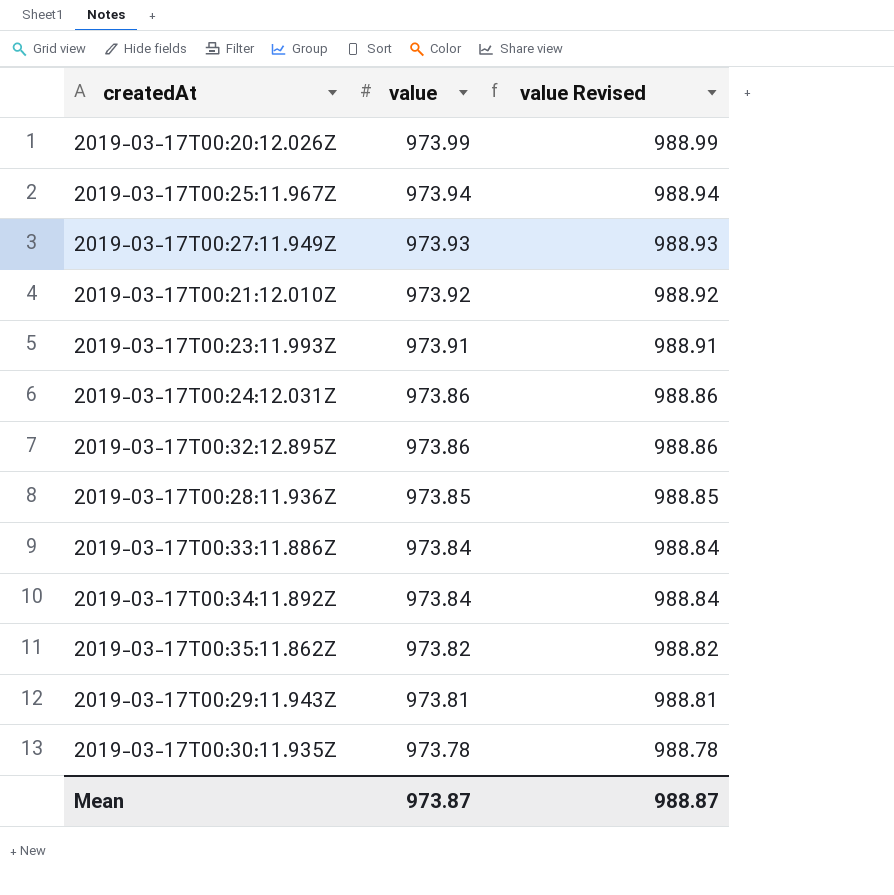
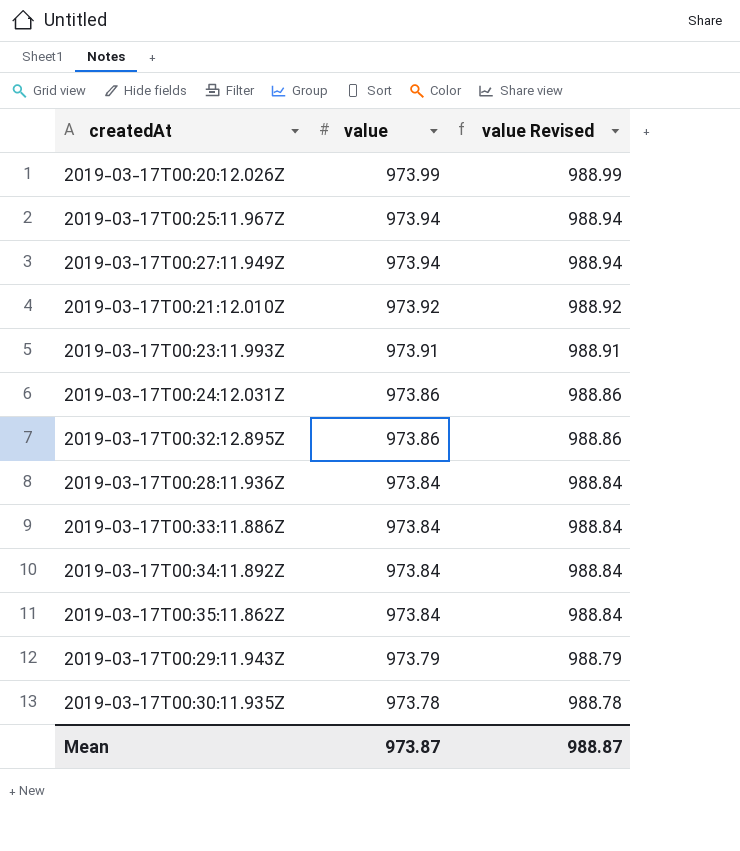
2019-03-17T00:27:11.949Z | value: 973.93 -> 973.94
2019-03-17T00:27:11.949Z | value Revised: 988.93 -> 988.94
2019-03-17T00:28:11.936Z | value: 973.85 -> 973.84
2019-03-17T00:28:11.936Z | value Revised: 988.85 -> 988.84
2019-03-17T00:35:11.862Z | value: 973.82 -> 973.84
2019-03-17T00:35:11.862Z | value Revised: 988.82 -> 988.84
2019-03-17T00:29:11.943Z | value: 973.81 -> 973.79
2019-03-17T00:29:11.943Z | value Revised: 988.81 -> 988.79

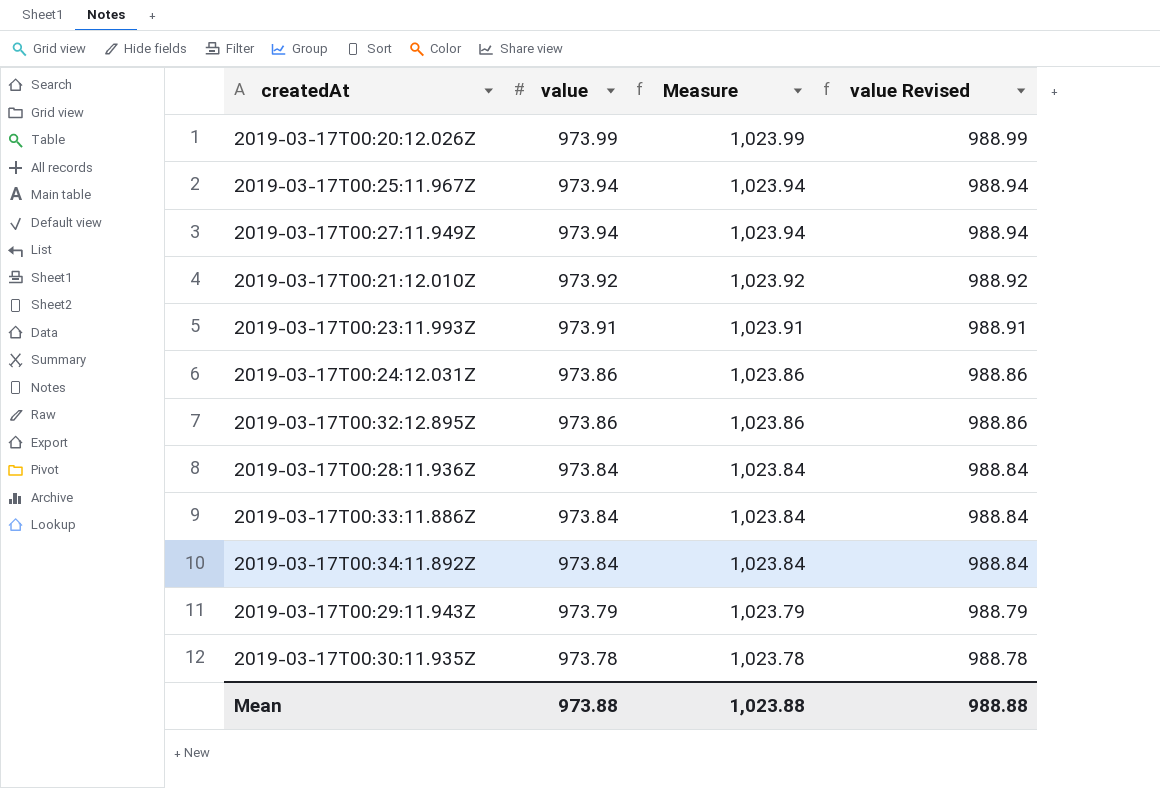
column Measure | formula: none -> [value] + 50
row 2019-03-17T00:35:11.862Z: 973.84 | 988.84 -> none
Mean | value: 973.87 -> 973.88
Mean | value Revised: 988.87 -> 988.88

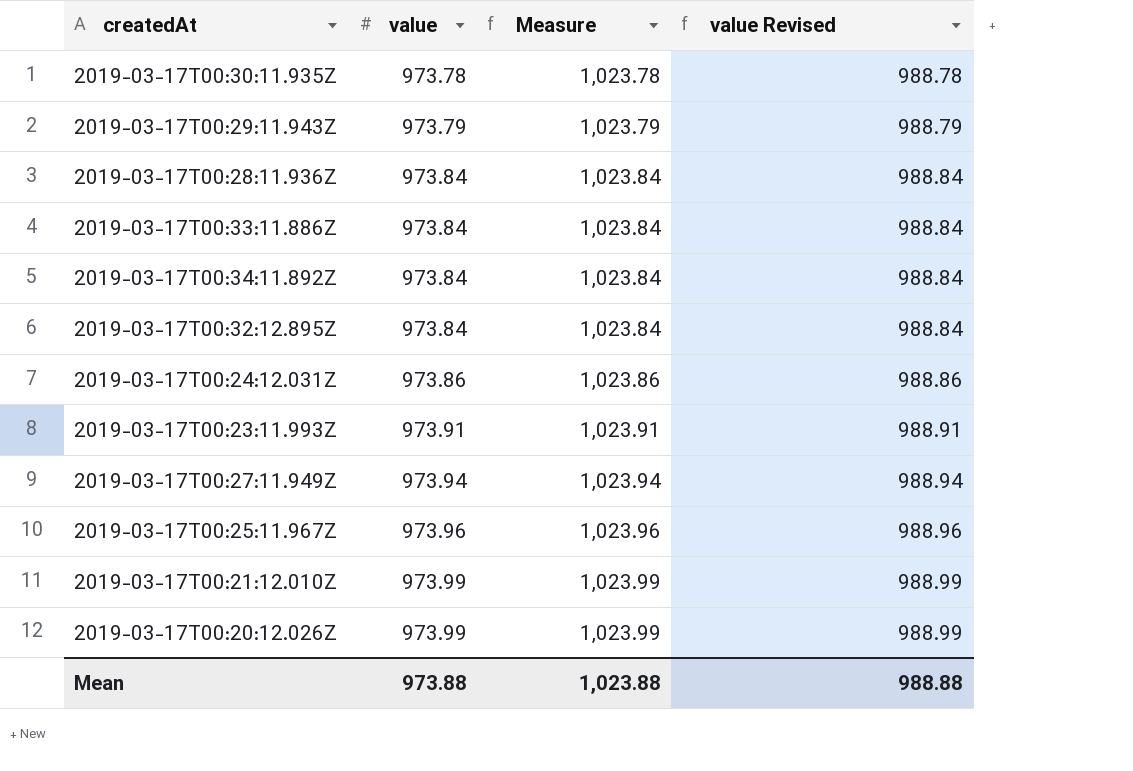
row order: value descending -> value ascending
2019-03-17T00:32:12.895Z | value: 973.86 -> 973.84
2019-03-17T00:32:12.895Z | Measure: 1,023.86 -> 1,023.84
2019-03-17T00:32:12.895Z | value Revised: 988.86 -> 988.84
2019-03-17T00:25:11.967Z | value: 973.94 -> 973.96
2019-03-17T00:25:11.967Z | Measure: 1,023.94 -> 1,023.96
2019-03-17T00:25:11.967Z | value Revised: 988.94 -> 988.96
2019-03-17T00:21:12.010Z | value: 973.92 -> 973.99
2019-03-17T00:21:12.010Z | Measure: 1,023.92 -> 1,023.99
2019-03-17T00:21:12.010Z | value Revised: 988.92 -> 988.99

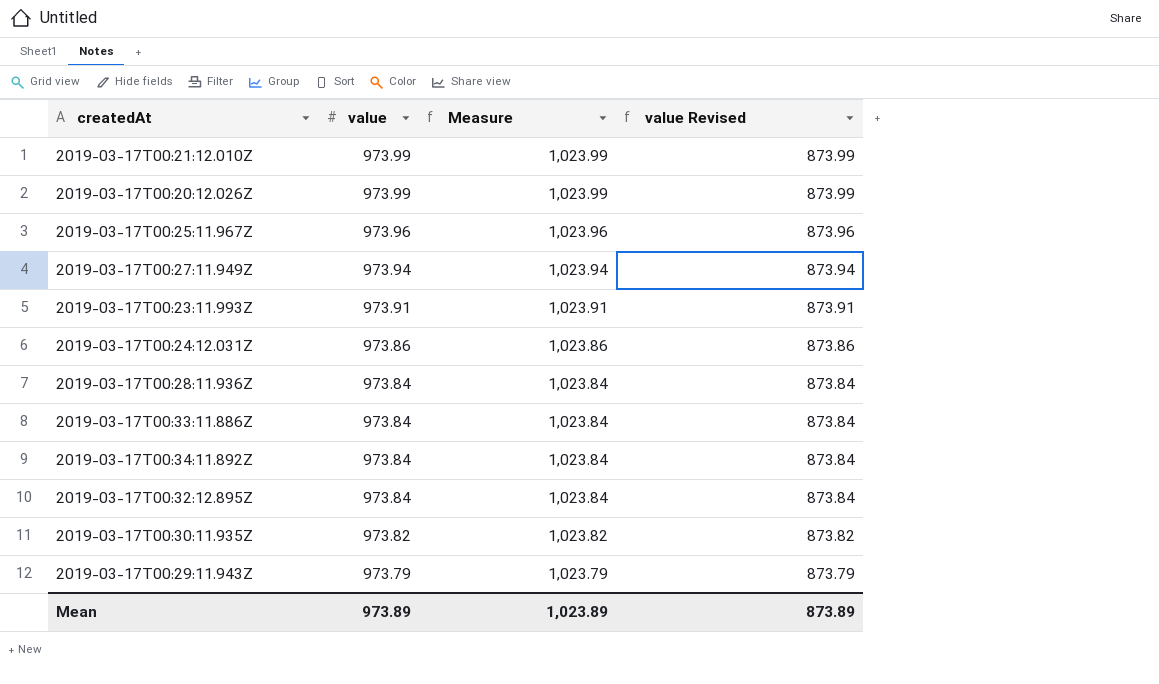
row order: value ascending -> value descending
column value Revised | formula: [value] + 15 -> [value] - 100
2019-03-17T00:30:11.935Z | value: 973.78 -> 973.82
2019-03-17T00:30:11.935Z | Measure: 1,023.78 -> 1,023.82
Mean | value: 973.88 -> 973.89
Mean | Measure: 1,023.88 -> 1,023.89
Mean | value Revised: 988.88 -> 873.89

